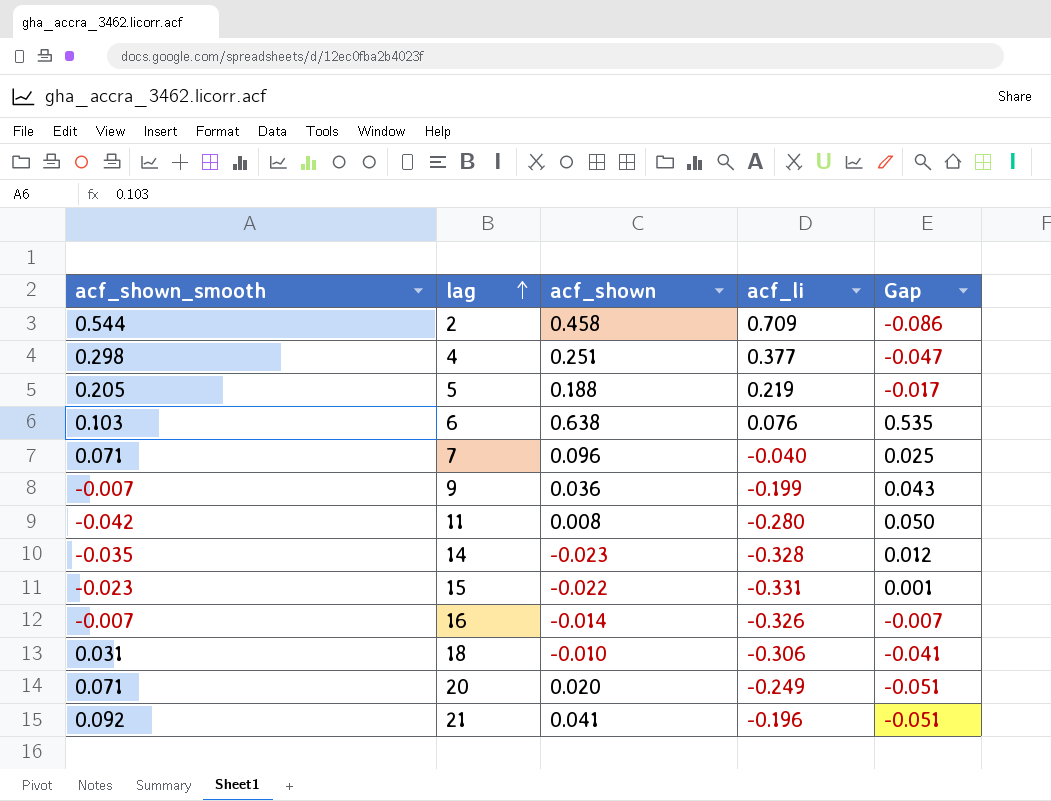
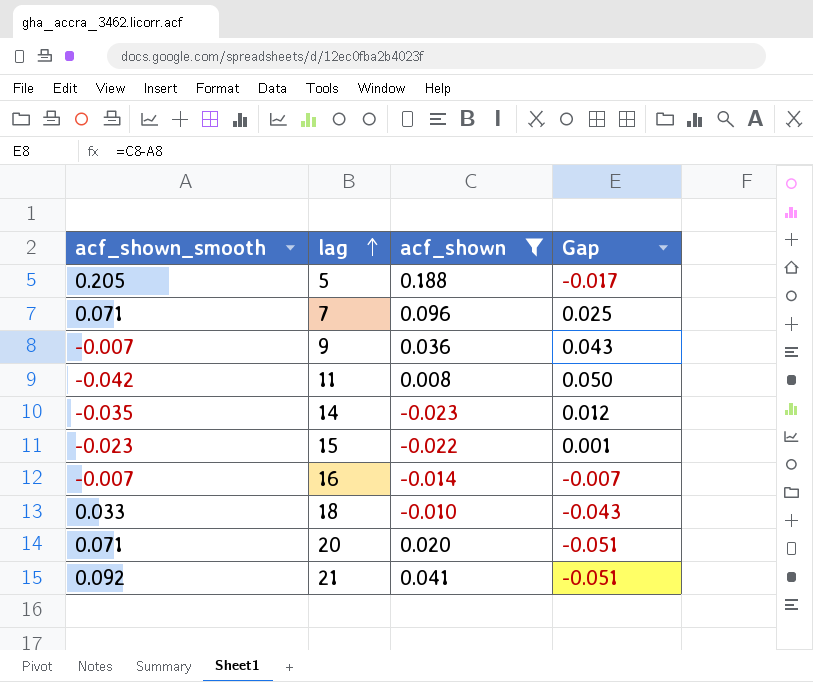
filter: none -> acf_shown <= 0.188
column acf_li | position: 4 -> none
18 | acf_shown_smooth: 0.031 -> 0.033
18 | Gap: -0.041 -> -0.043

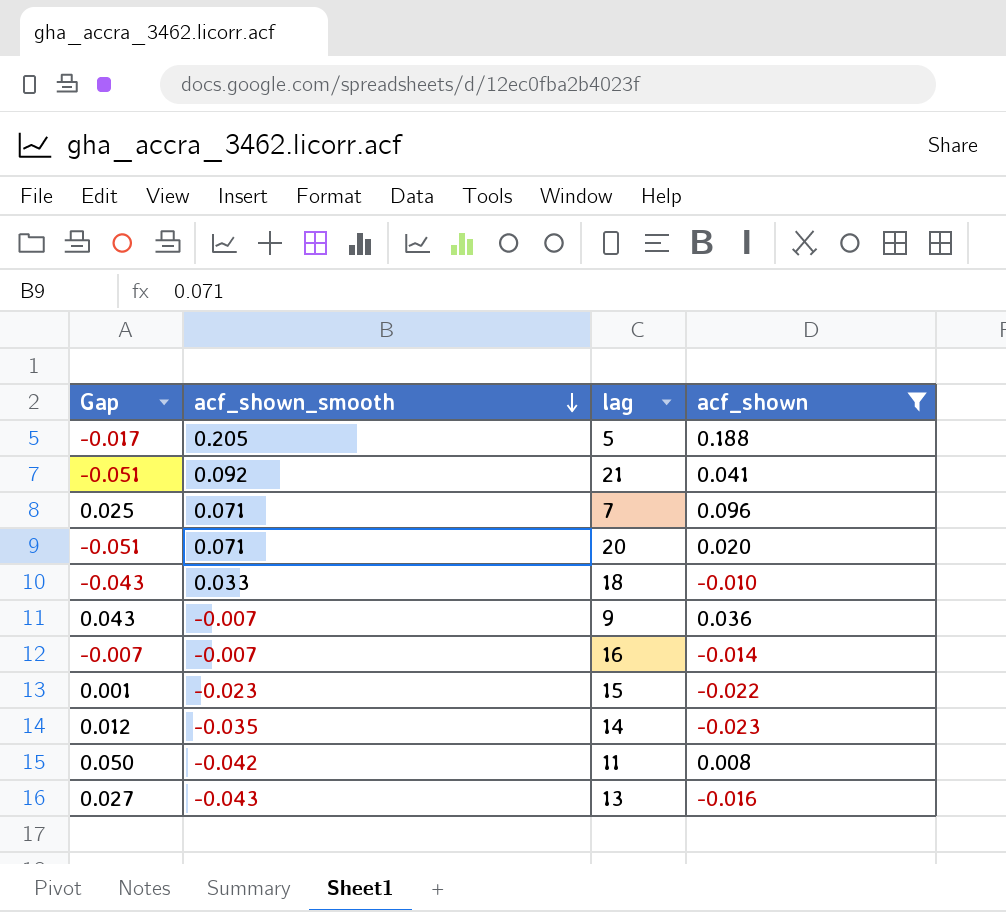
row order: lag ascending -> acf_shown_smooth descending
column Gap | position: 4 -> 1
row 13: none -> 0.027 | -0.043 | -0.016

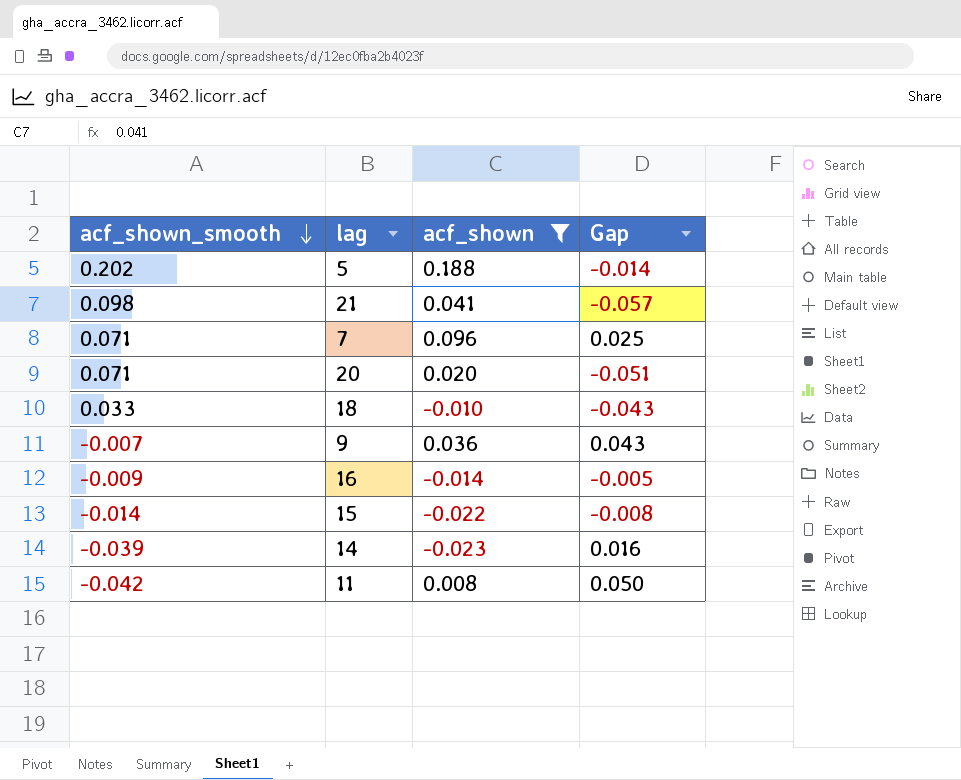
column Gap | position: 1 -> 4
row 13: 0.027 | -0.043 | -0.016 -> none
5 | acf_shown_smooth: 0.205 -> 0.202
5 | Gap: -0.017 -> -0.014
21 | acf_shown_smooth: 0.092 -> 0.098
21 | Gap: -0.051 -> -0.057
16 | acf_shown_smooth: -0.007 -> -0.009
16 | Gap: -0.007 -> -0.005
15 | acf_shown_smooth: -0.023 -> -0.014
15 | Gap: 0.001 -> -0.008
14 | acf_shown_smooth: -0.035 -> -0.039
14 | Gap: 0.012 -> 0.016

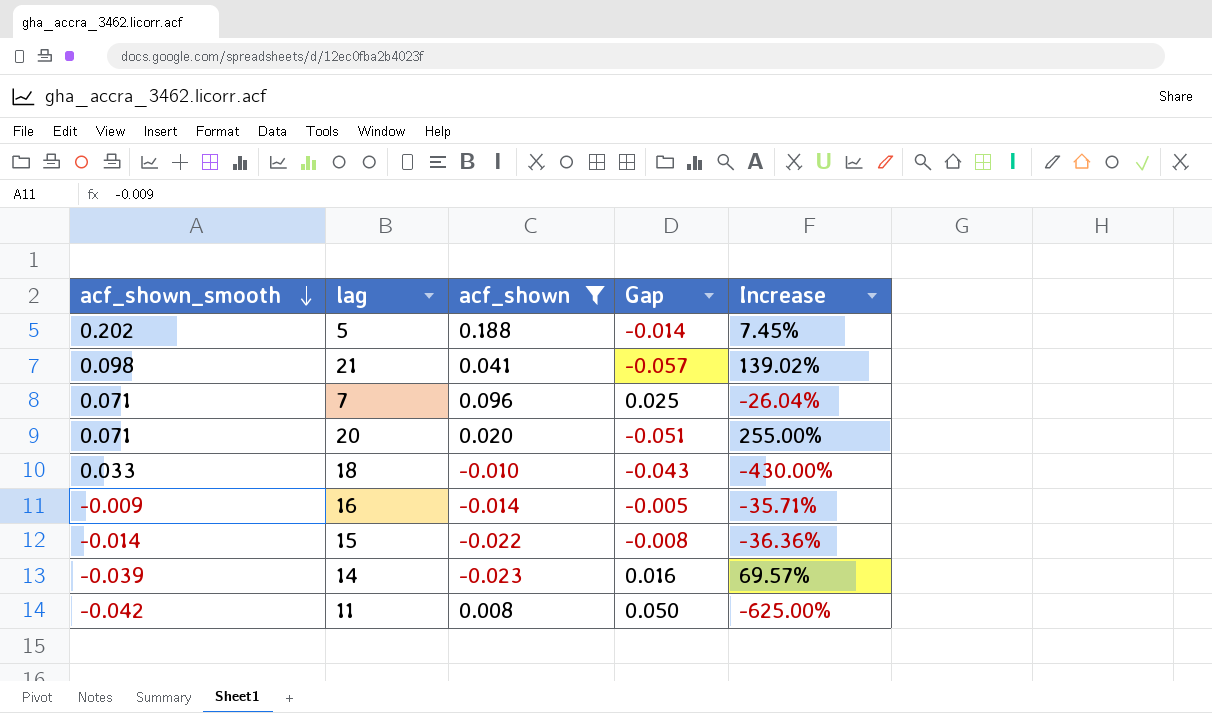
column Increase | formula: none -> ([acf_shown_smooth] - [acf_shown]) / [acf_shown]
row 9: -0.007 | 0.036 | 0.043 -> none

